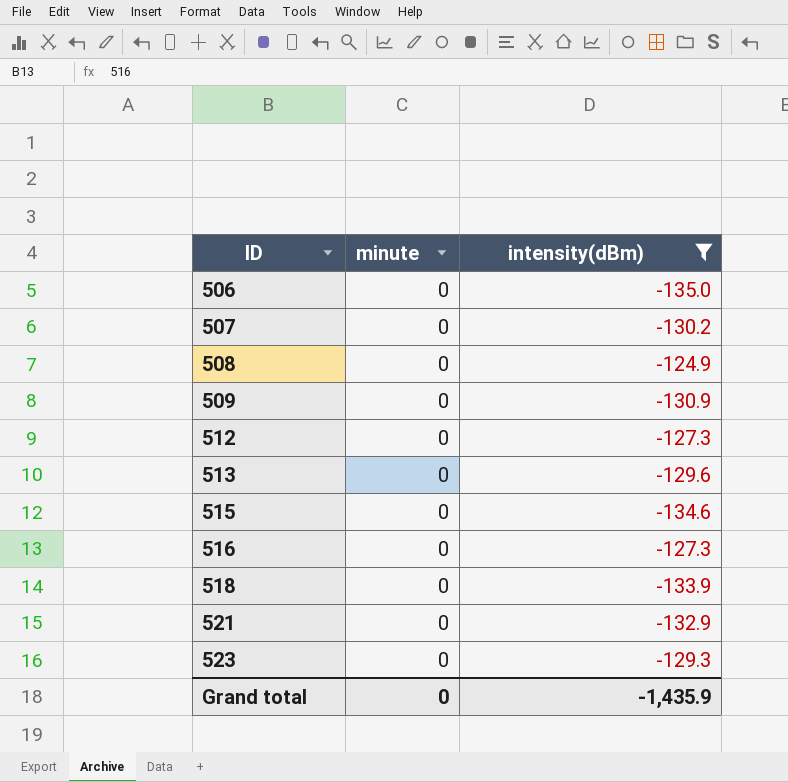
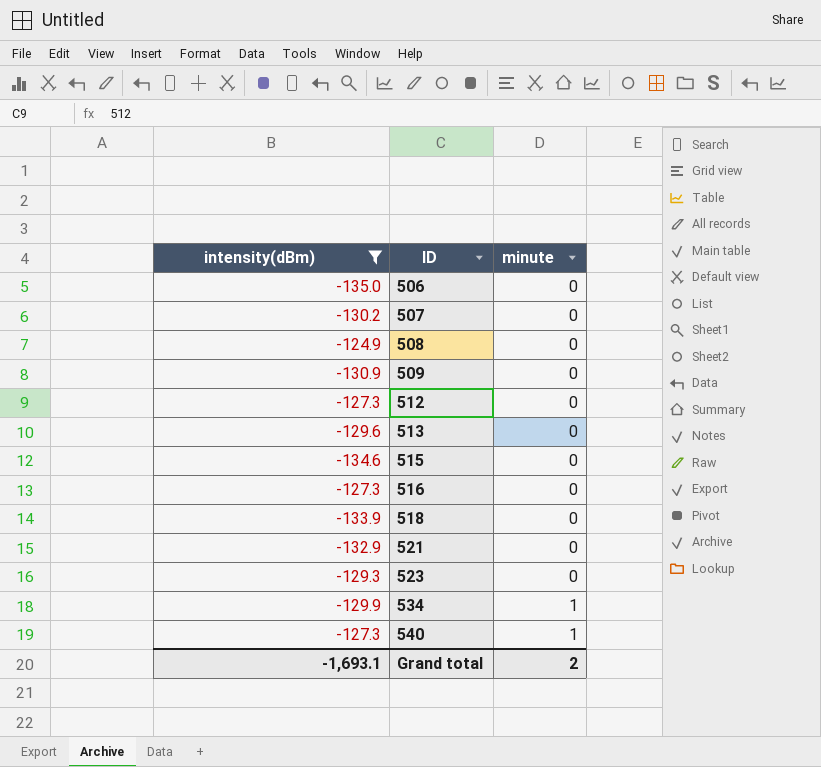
column intensity(dBm) | position: 3 -> 1
row 534: none -> -129.9 | 1
row 540: none -> -127.3 | 1
Grand total | intensity(dBm): -1,435.9 -> -1,693.1
Grand total | minute: 0 -> 2

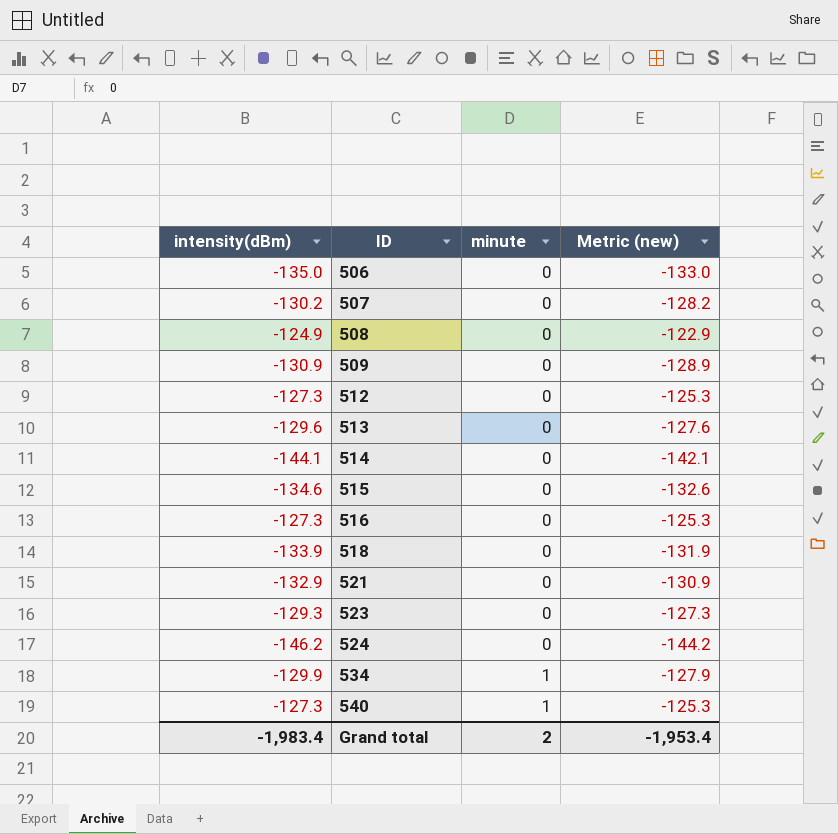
filter: intensity(dBm) >= -135.0 -> none
column Metric (new) | formula: none -> [intensity(dBm)] + 2
Grand total | intensity(dBm): -1,693.1 -> -1,983.4

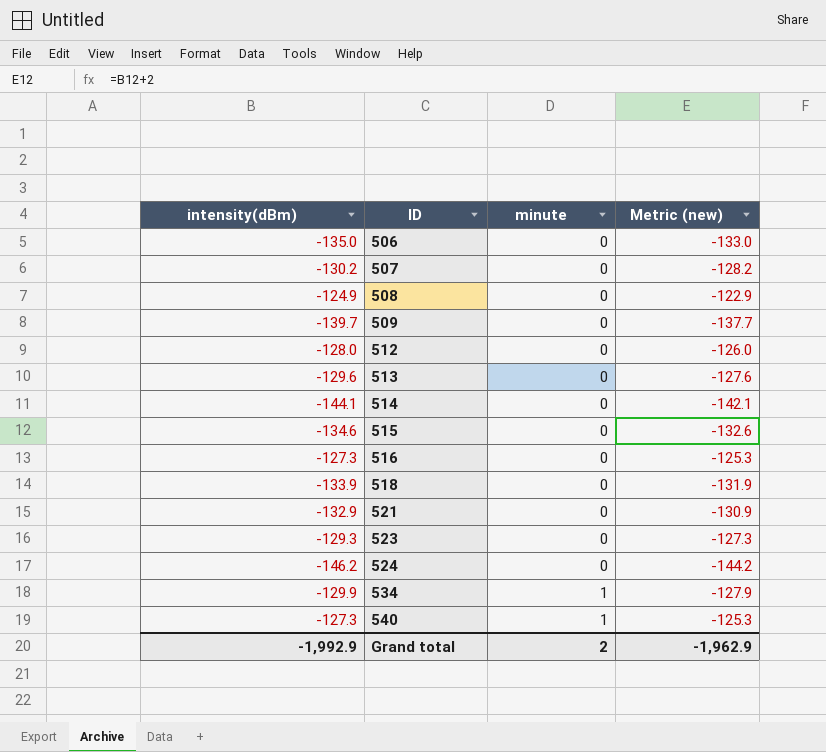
509 | intensity(dBm): -130.9 -> -139.7
509 | Metric (new): -128.9 -> -137.7
512 | intensity(dBm): -127.3 -> -128.0
512 | Metric (new): -125.3 -> -126.0
Grand total | intensity(dBm): -1,983.4 -> -1,992.9
Grand total | Metric (new): -1,953.4 -> -1,962.9

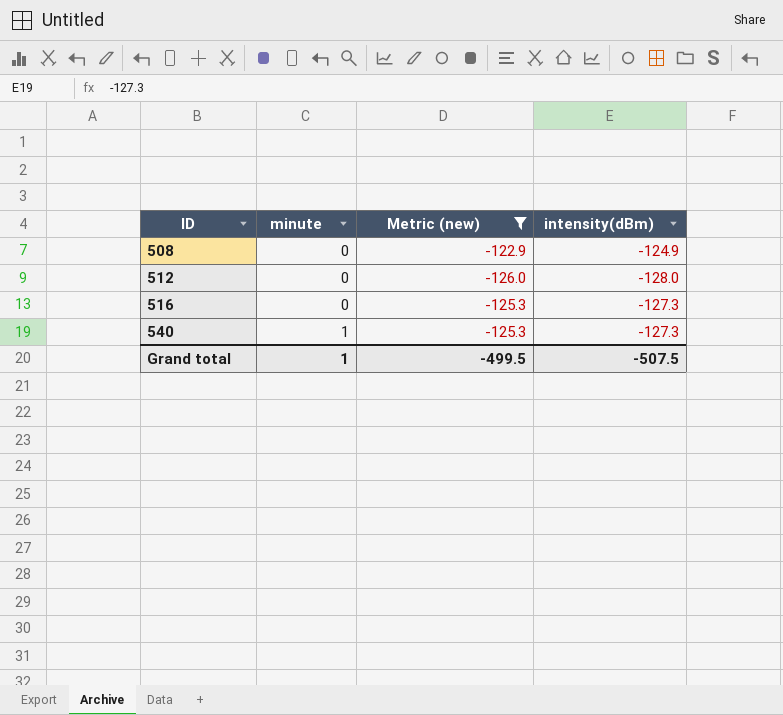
filter: none -> Metric (new) >= -126.0
column intensity(dBm) | position: 1 -> 4
Grand total | minute: 2 -> 1
Grand total | Metric (new): -1,962.9 -> -499.5
Grand total | intensity(dBm): -1,992.9 -> -507.5

